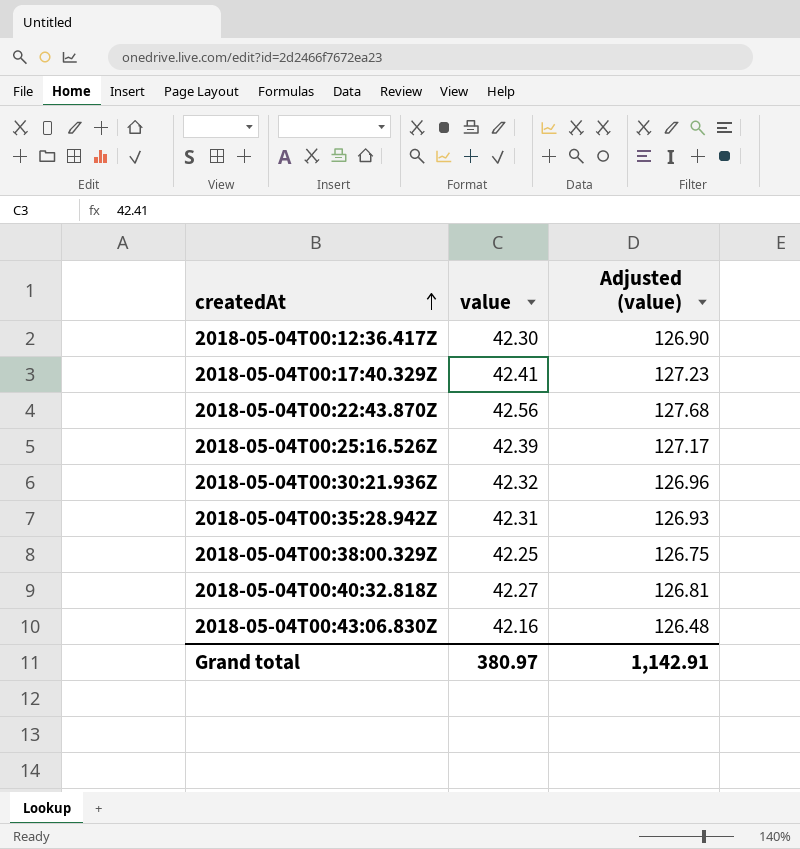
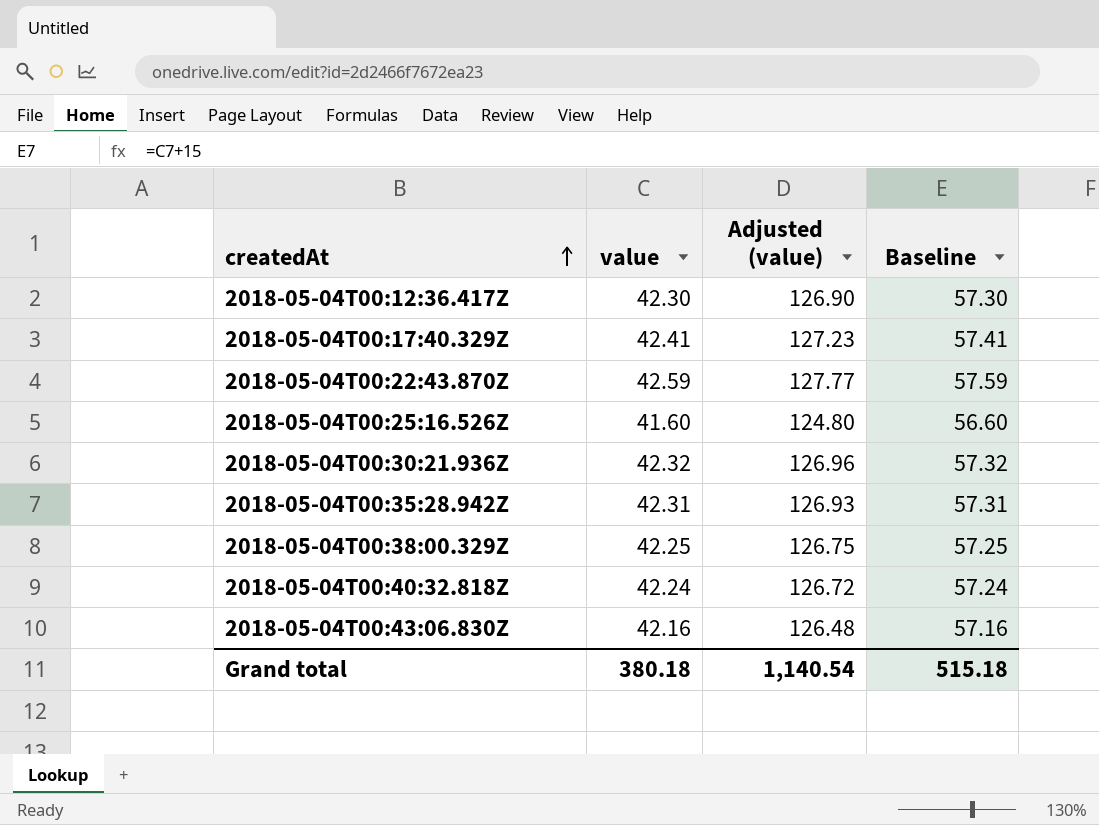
column Baseline | formula: none -> [value] + 15
2018-05-04T00:22:43.870Z | value: 42.56 -> 42.59
2018-05-04T00:22:43.870Z | Adjusted (value): 127.68 -> 127.77
2018-05-04T00:25:16.526Z | value: 42.39 -> 41.60
2018-05-04T00:25:16.526Z | Adjusted (value): 127.17 -> 124.80
2018-05-04T00:40:32.818Z | value: 42.27 -> 42.24
2018-05-04T00:40:32.818Z | Adjusted (value): 126.81 -> 126.72
Grand total | value: 380.97 -> 380.18
Grand total | Adjusted (value): 1,142.91 -> 1,140.54

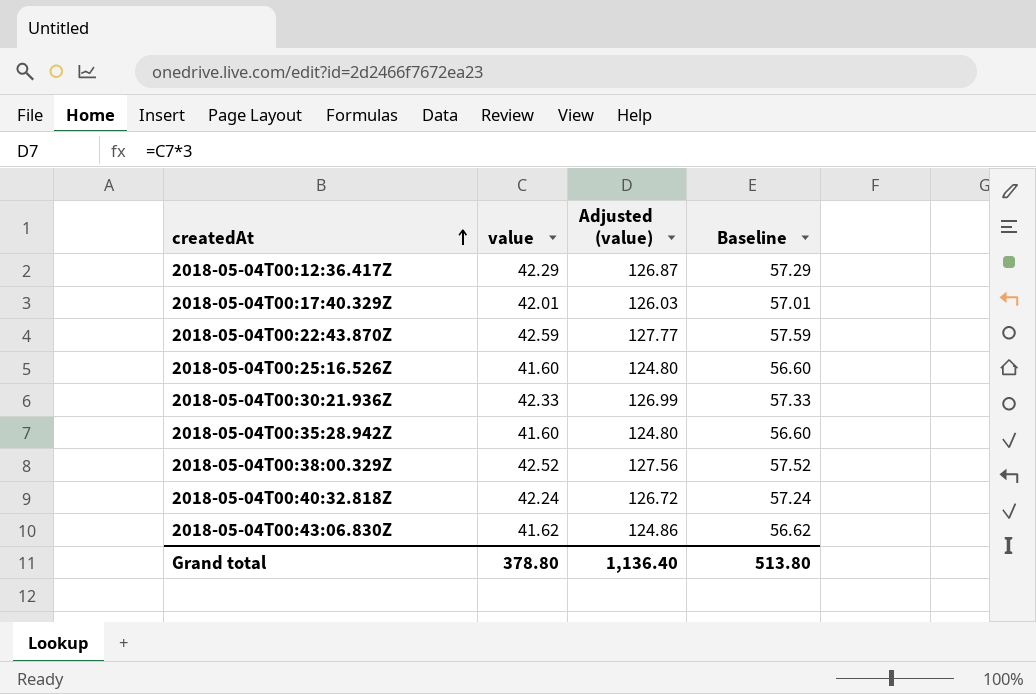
2018-05-04T00:12:36.417Z | value: 42.30 -> 42.29
2018-05-04T00:12:36.417Z | Adjusted (value): 126.90 -> 126.87
2018-05-04T00:12:36.417Z | Baseline: 57.30 -> 57.29
2018-05-04T00:17:40.329Z | value: 42.41 -> 42.01
2018-05-04T00:17:40.329Z | Adjusted (value): 127.23 -> 126.03
2018-05-04T00:17:40.329Z | Baseline: 57.41 -> 57.01
2018-05-04T00:30:21.936Z | value: 42.32 -> 42.33
2018-05-04T00:30:21.936Z | Adjusted (value): 126.96 -> 126.99
2018-05-04T00:30:21.936Z | Baseline: 57.32 -> 57.33
2018-05-04T00:35:28.942Z | value: 42.31 -> 41.60
2018-05-04T00:35:28.942Z | Adjusted (value): 126.93 -> 124.80
2018-05-04T00:35:28.942Z | Baseline: 57.31 -> 56.60
2018-05-04T00:38:00.329Z | value: 42.25 -> 42.52
2018-05-04T00:38:00.329Z | Adjusted (value): 126.75 -> 127.56
2018-05-04T00:38:00.329Z | Baseline: 57.25 -> 57.52
2018-05-04T00:43:06.830Z | value: 42.16 -> 41.62
2018-05-04T00:43:06.830Z | Adjusted (value): 126.48 -> 124.86
2018-05-04T00:43:06.830Z | Baseline: 57.16 -> 56.62
Grand total | value: 380.18 -> 378.80
Grand total | Adjusted (value): 1,140.54 -> 1,136.40
Grand total | Baseline: 515.18 -> 513.80

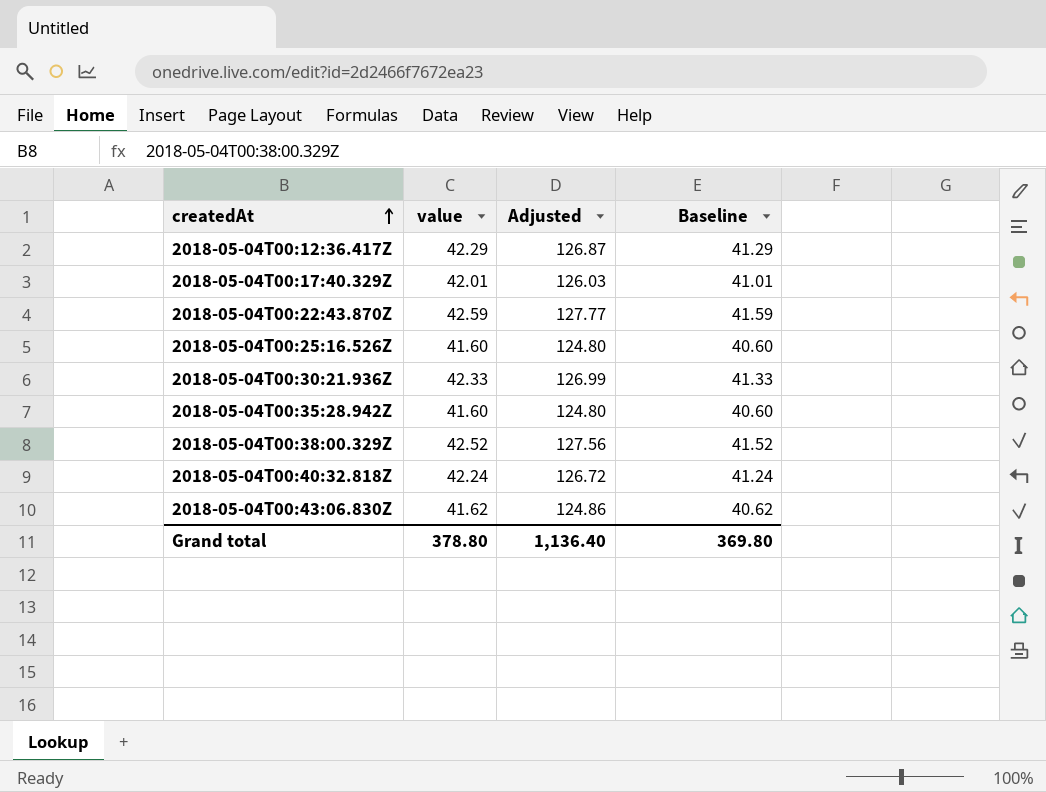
column name: Adjusted (value) -> Adjusted
column Baseline | formula: [value] + 15 -> [value] - 1
Grand total | Baseline: 513.80 -> 369.80

